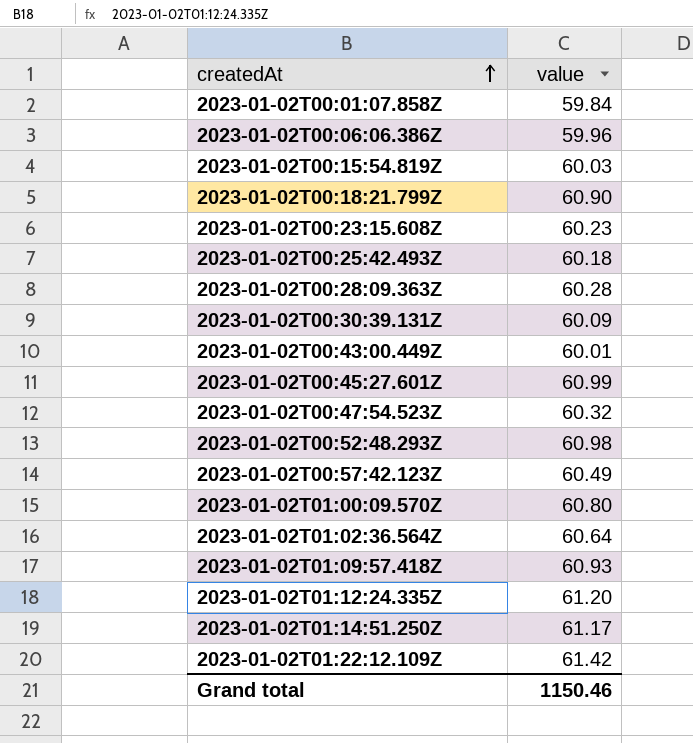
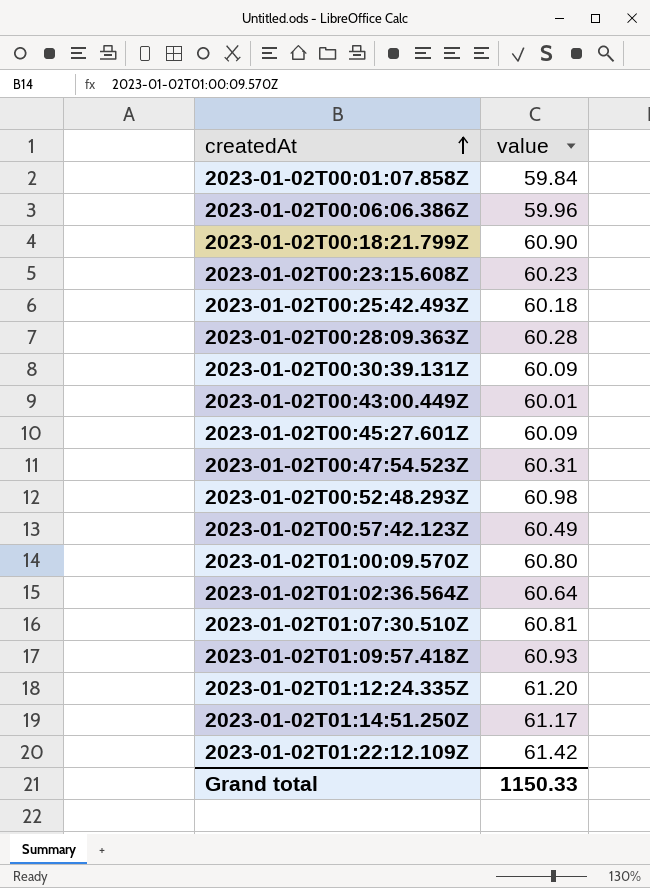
row 2023-01-02T00:15:54.819Z: 60.03 -> none
2023-01-02T00:45:27.601Z | value: 60.99 -> 60.09
2023-01-02T00:47:54.523Z | value: 60.32 -> 60.31
row 2023-01-02T01:07:30.510Z: none -> 60.81
Grand total | value: 1150.46 -> 1150.33

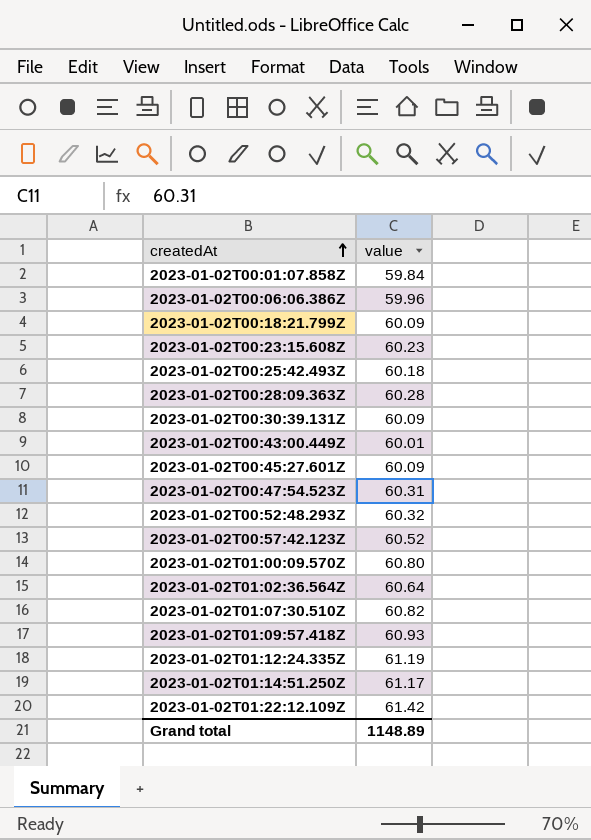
2023-01-02T00:18:21.799Z | value: 60.90 -> 60.09
2023-01-02T00:52:48.293Z | value: 60.98 -> 60.32
2023-01-02T00:57:42.123Z | value: 60.49 -> 60.52
2023-01-02T01:07:30.510Z | value: 60.81 -> 60.82
2023-01-02T01:12:24.335Z | value: 61.20 -> 61.19
Grand total | value: 1150.33 -> 1148.89

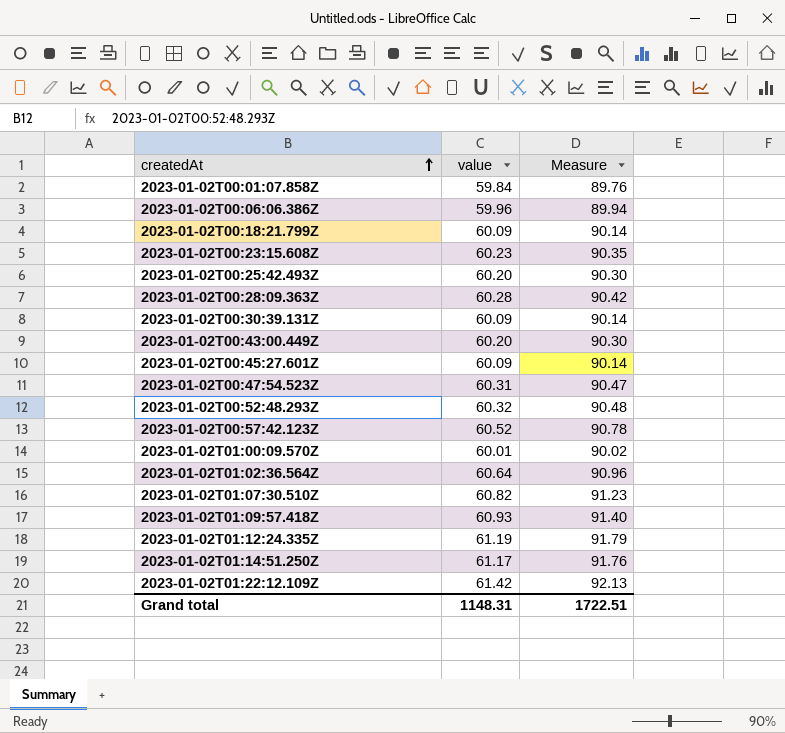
column Measure | formula: none -> [value] * 1.5
2023-01-02T00:25:42.493Z | value: 60.18 -> 60.20
2023-01-02T00:43:00.449Z | value: 60.01 -> 60.20
2023-01-02T01:00:09.570Z | value: 60.80 -> 60.01
Grand total | value: 1148.89 -> 1148.31

